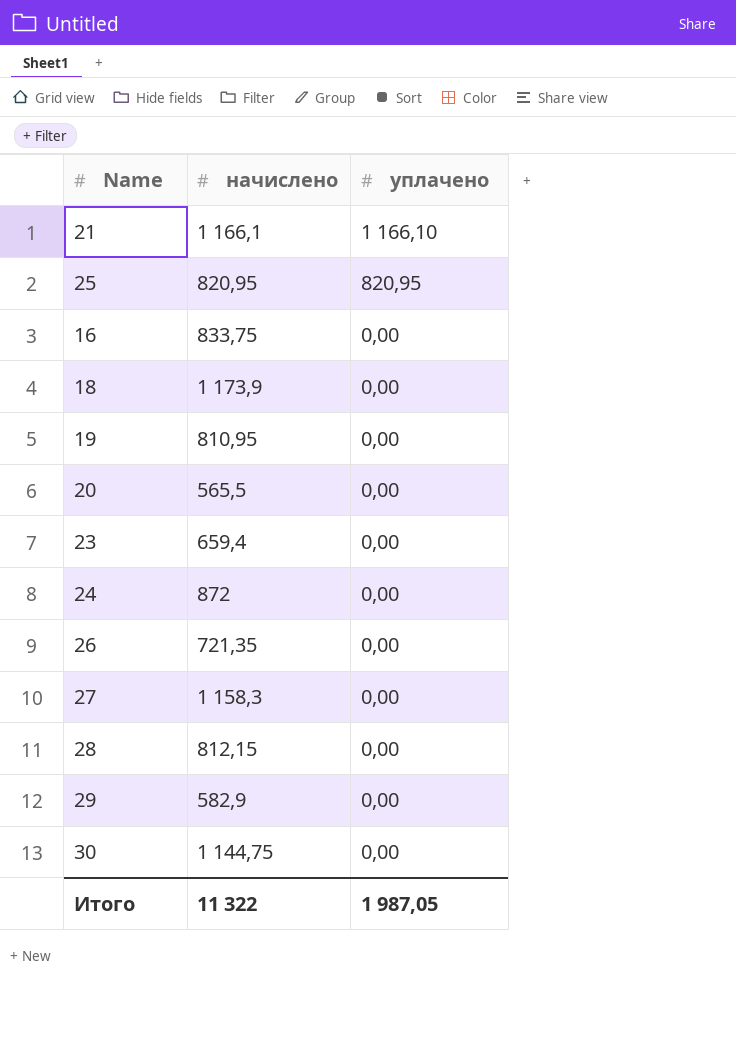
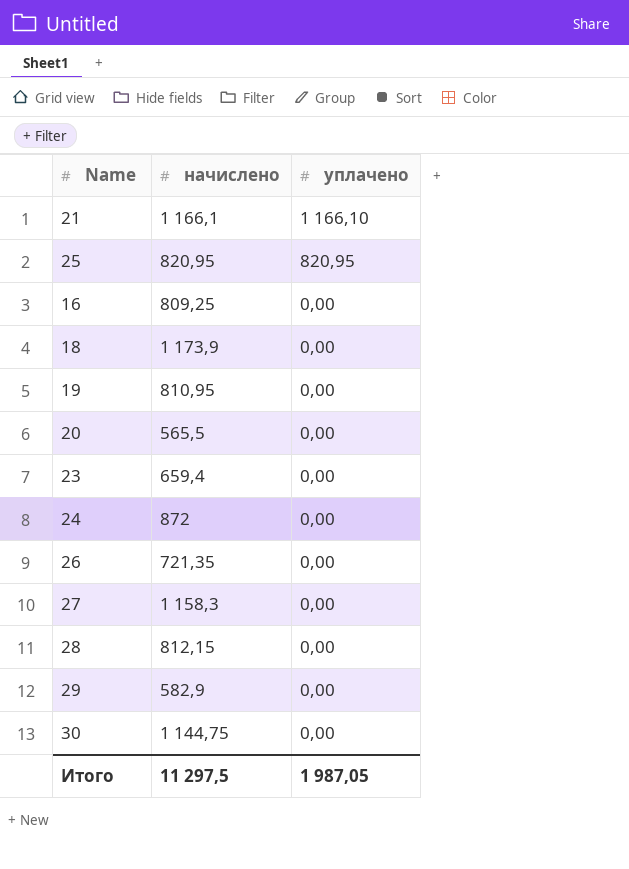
16 | начислено: 833,75 -> 809,25
Итого | начислено: 11 322 -> 11 297,5

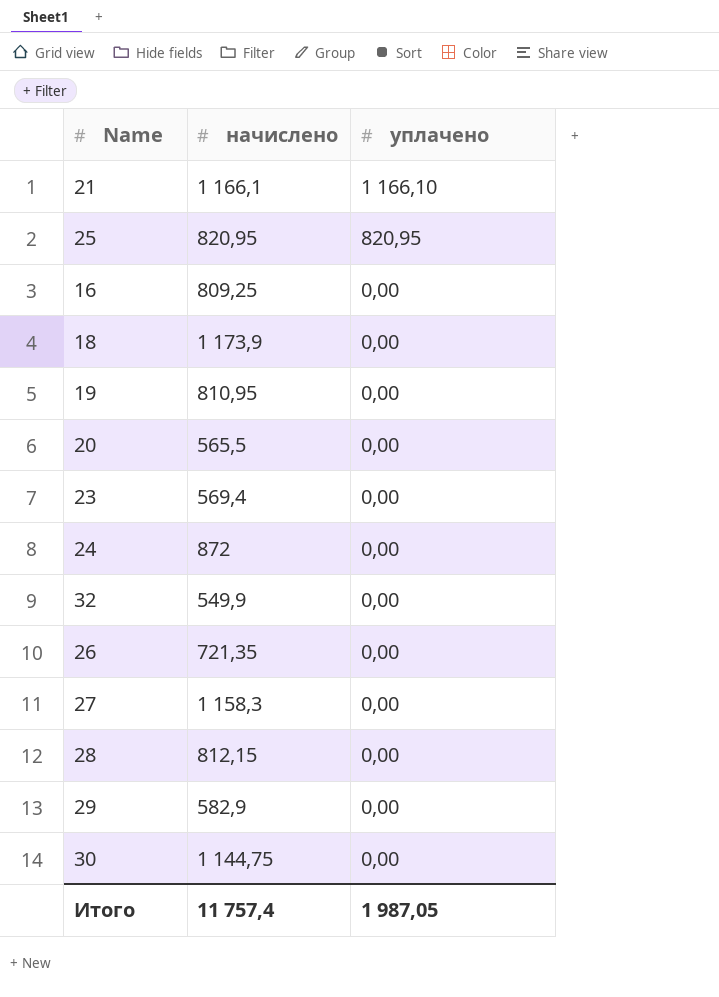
23 | начислено: 659,4 -> 569,4
row 32: none -> 549,9 | 0,00
Итого | начислено: 11 297,5 -> 11 757,4

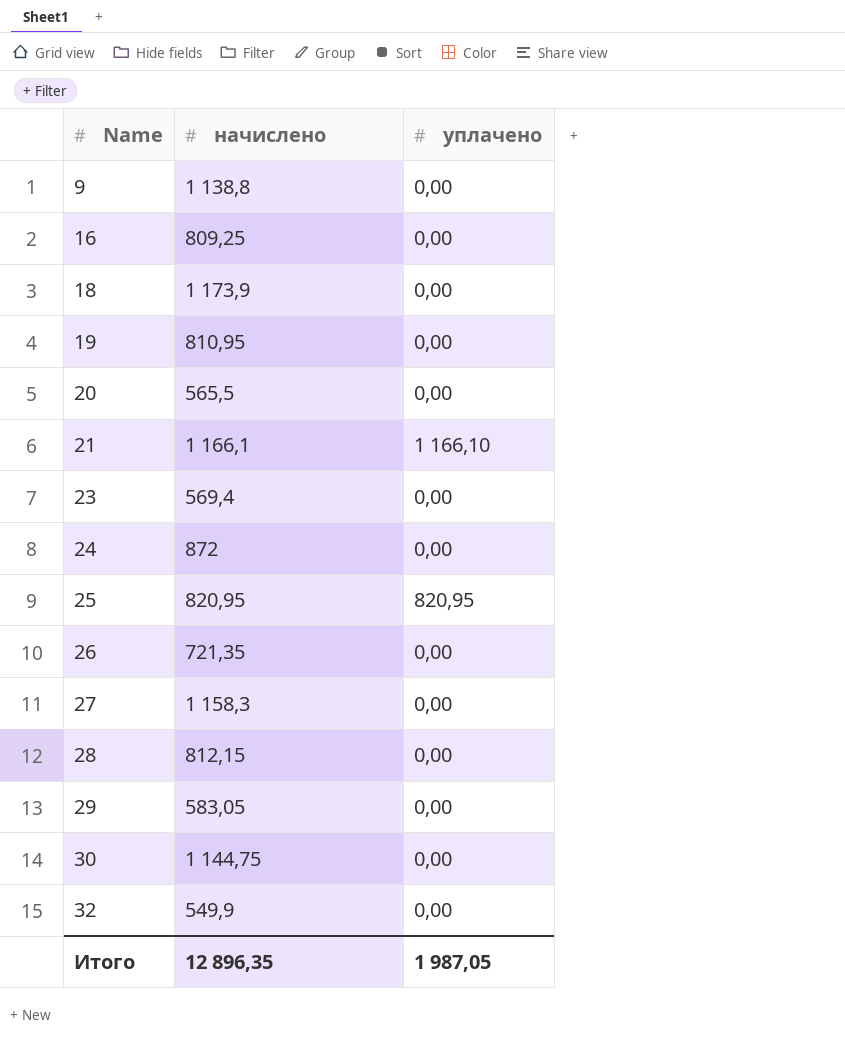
row order: уплачено descending -> Name ascending
row 9: none -> 1 138,8 | 0,00
29 | начислено: 582,9 -> 583,05
Итого | начислено: 11 757,4 -> 12 896,35

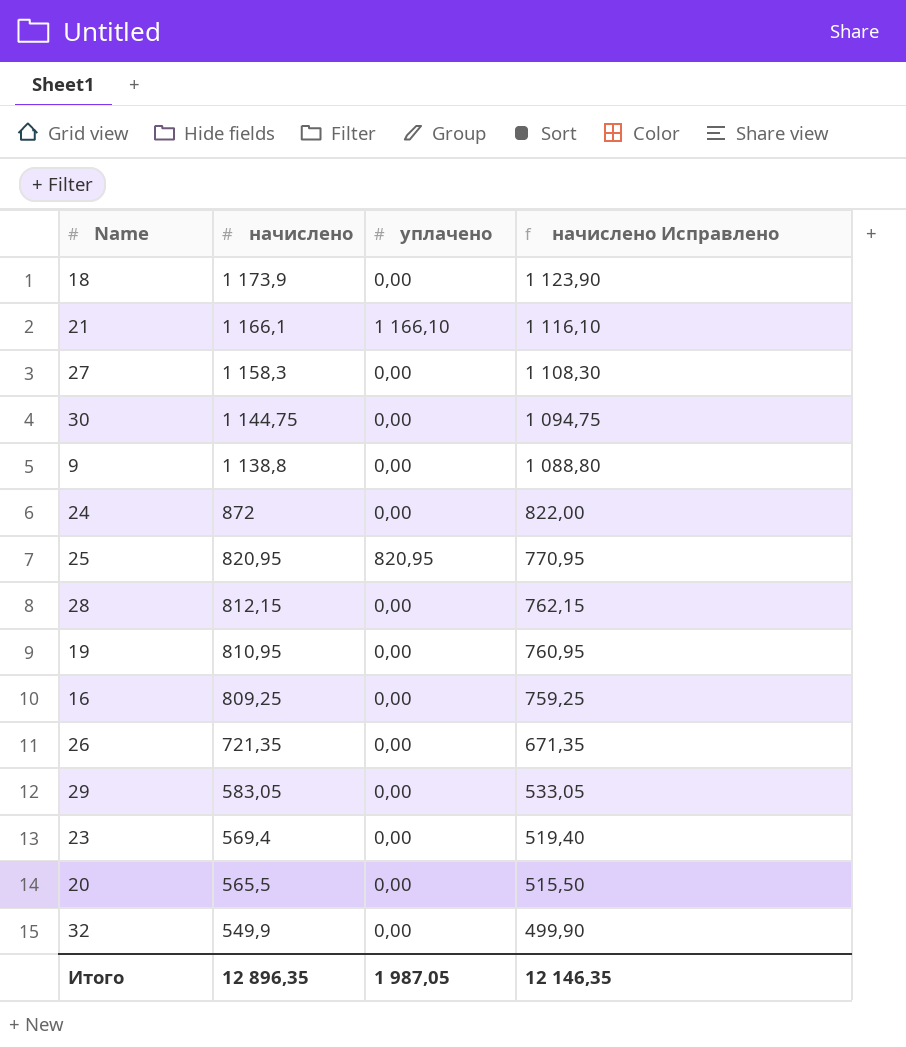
row order: Name ascending -> начислено descending
column начислено Исправлено | formula: none -> [начислено] - 50

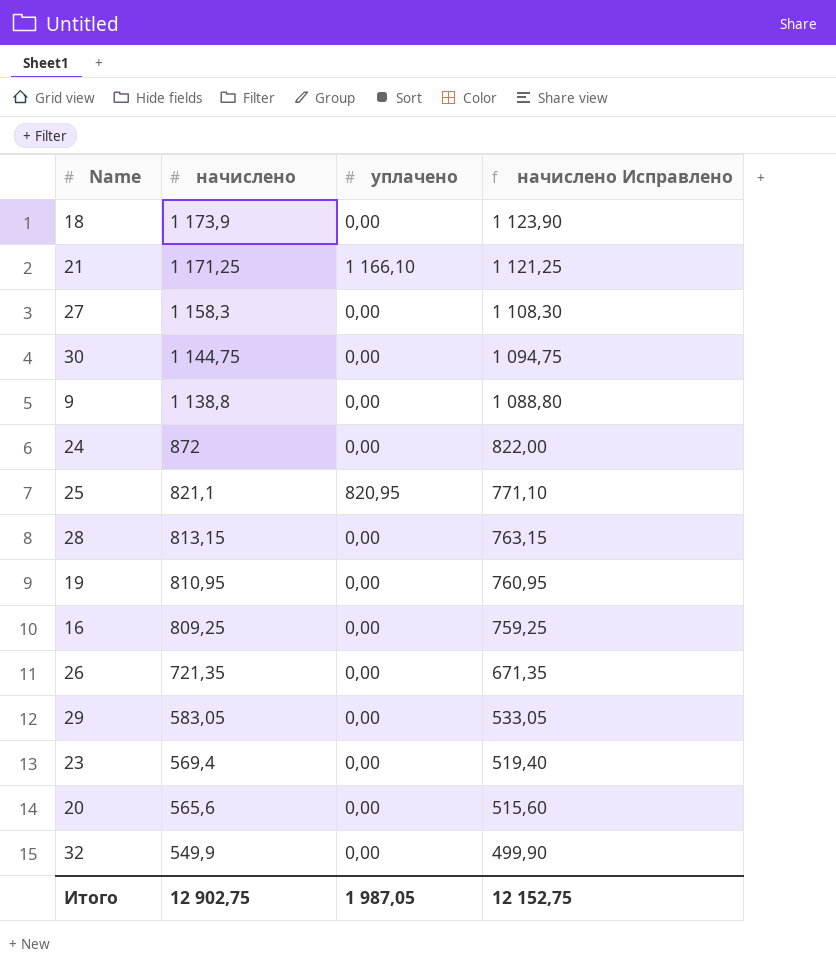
21 | начислено: 1 166,1 -> 1 171,25
21 | начислено Исправлено: 1 116,10 -> 1 121,25
25 | начислено: 820,95 -> 821,1
25 | начислено Исправлено: 770,95 -> 771,10
28 | начислено: 812,15 -> 813,15
28 | начислено Исправлено: 762,15 -> 763,15
20 | начислено: 565,5 -> 565,6
20 | начислено Исправлено: 515,50 -> 515,60
Итого | начислено: 12 896,35 -> 12 902,75
Итого | начислено Исправлено: 12 146,35 -> 12 152,75

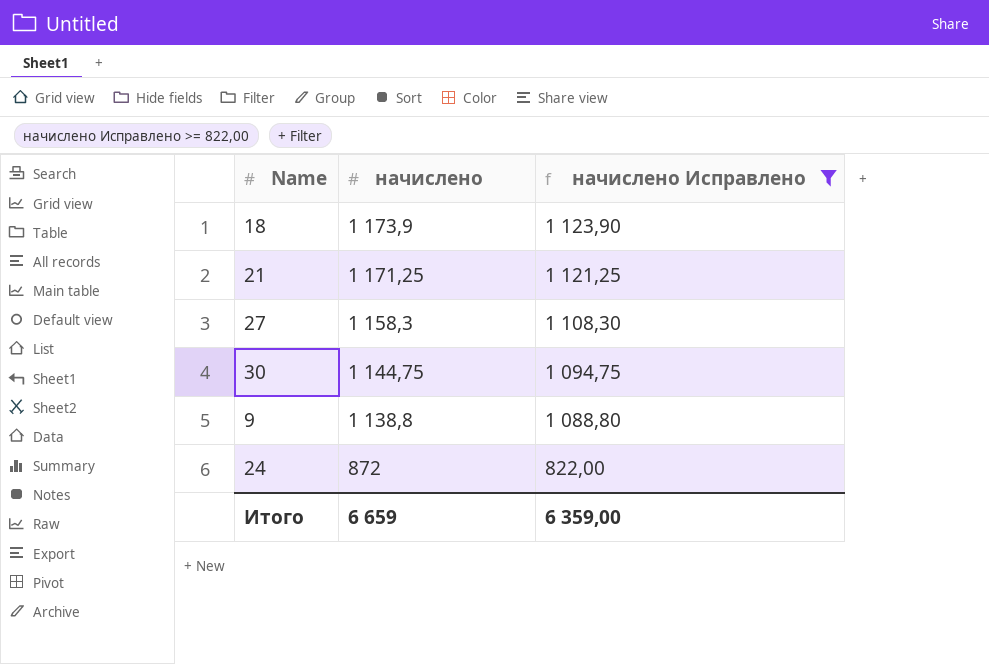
filter: none -> начислено Исправлено >= 822,00
column уплачено | position: 3 -> none
Итого | начислено: 12 902,75 -> 6 659
Итого | начислено Исправлено: 12 152,75 -> 6 359,00

